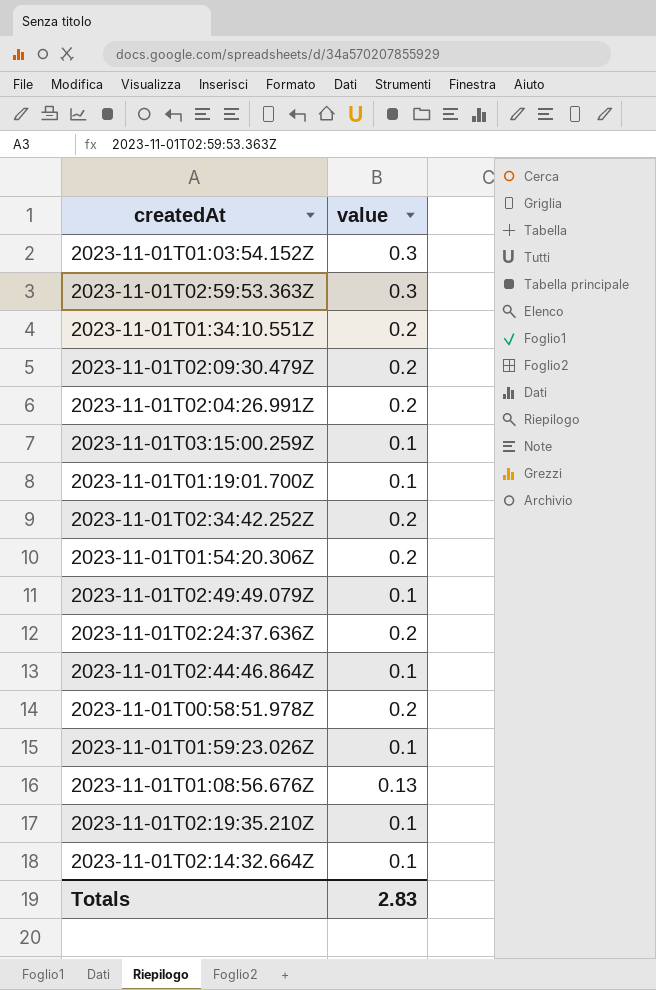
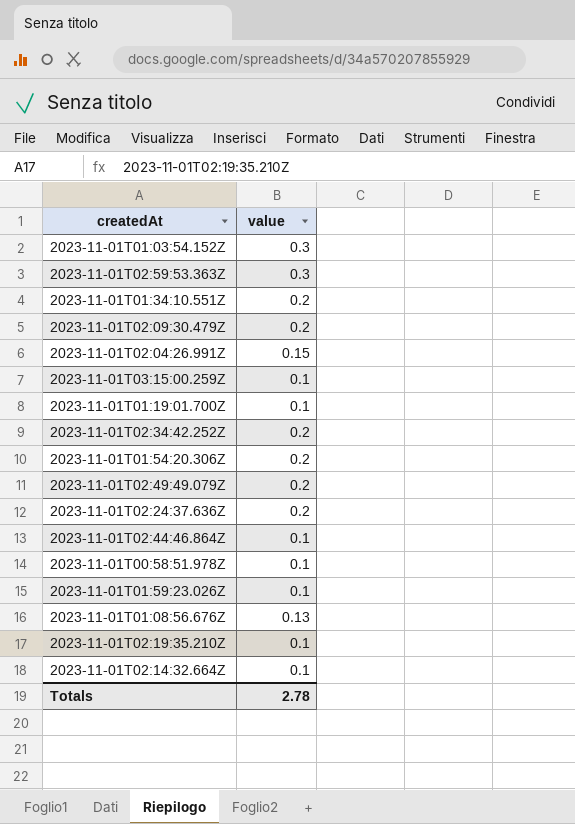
2023-11-01T02:04:26.991Z | value: 0.2 -> 0.15
2023-11-01T02:49:49.079Z | value: 0.1 -> 0.2
2023-11-01T00:58:51.978Z | value: 0.2 -> 0.1
Totals | value: 2.83 -> 2.78

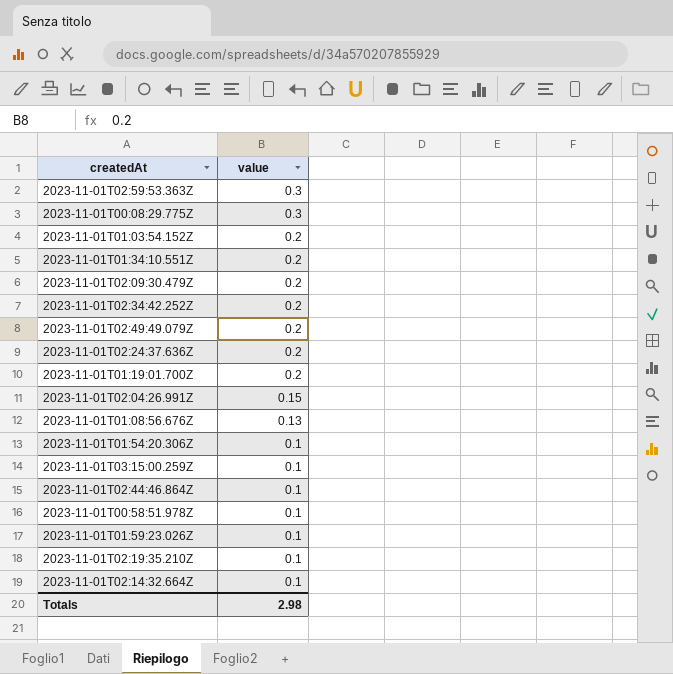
row order: none -> value descending
row 2023-11-01T00:08:29.775Z: none -> 0.3
2023-11-01T01:03:54.152Z | value: 0.3 -> 0.2
2023-11-01T01:19:01.700Z | value: 0.1 -> 0.2
2023-11-01T01:54:20.306Z | value: 0.2 -> 0.1
Totals | value: 2.78 -> 2.98

